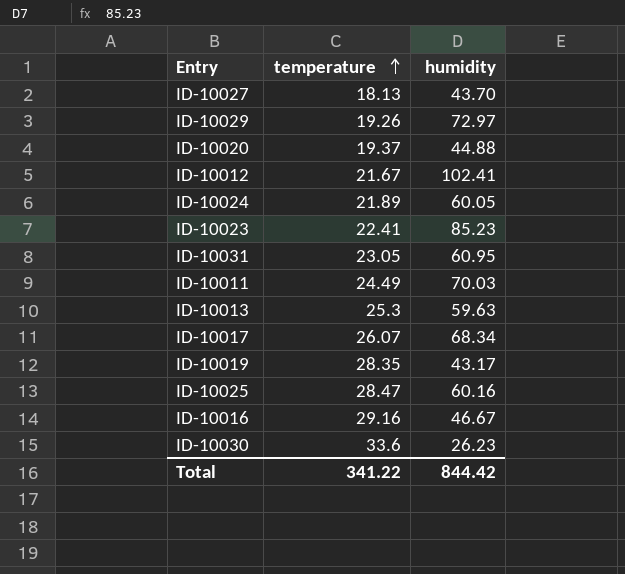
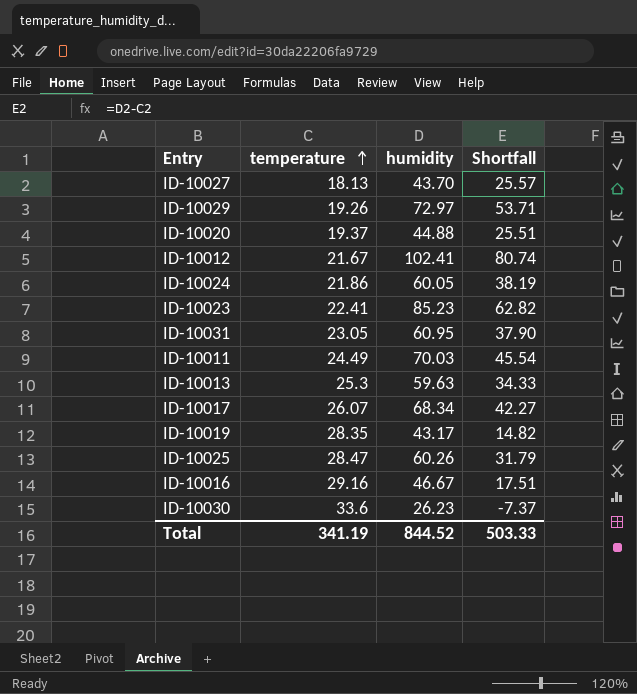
column Shortfall | formula: none -> [humidity] - [temperature]
ID-10024 | temperature: 21.89 -> 21.86
ID-10025 | humidity: 60.16 -> 60.26
Total | temperature: 341.22 -> 341.19
Total | humidity: 844.42 -> 844.52

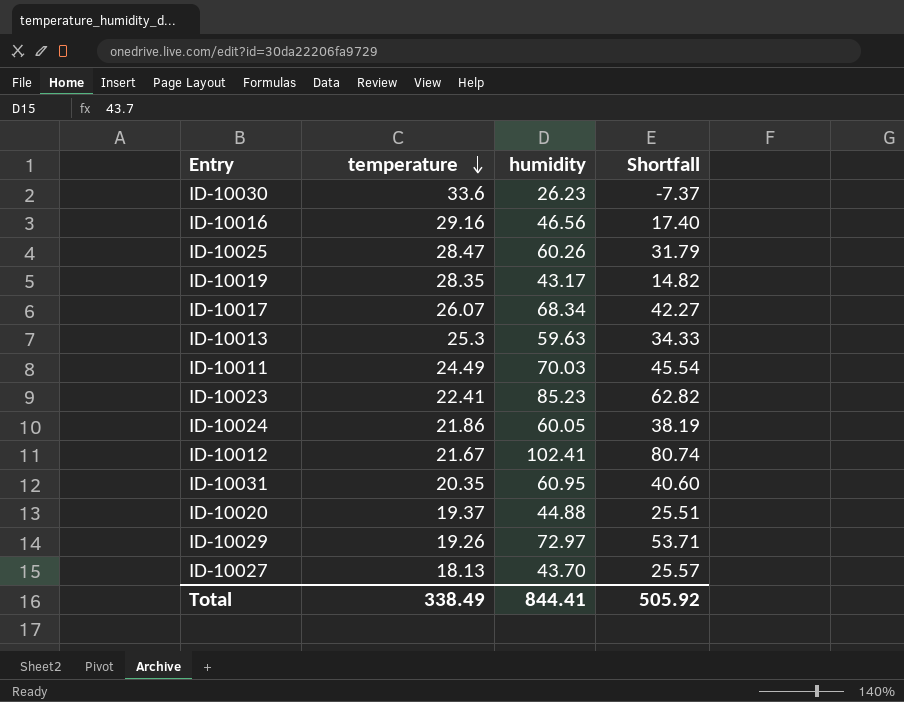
row order: temperature ascending -> temperature descending
ID-10016 | humidity: 46.67 -> 46.56
ID-10016 | Shortfall: 17.51 -> 17.40
ID-10031 | temperature: 23.05 -> 20.35
ID-10031 | Shortfall: 37.90 -> 40.60
Total | temperature: 341.19 -> 338.49
Total | humidity: 844.52 -> 844.41
Total | Shortfall: 503.33 -> 505.92

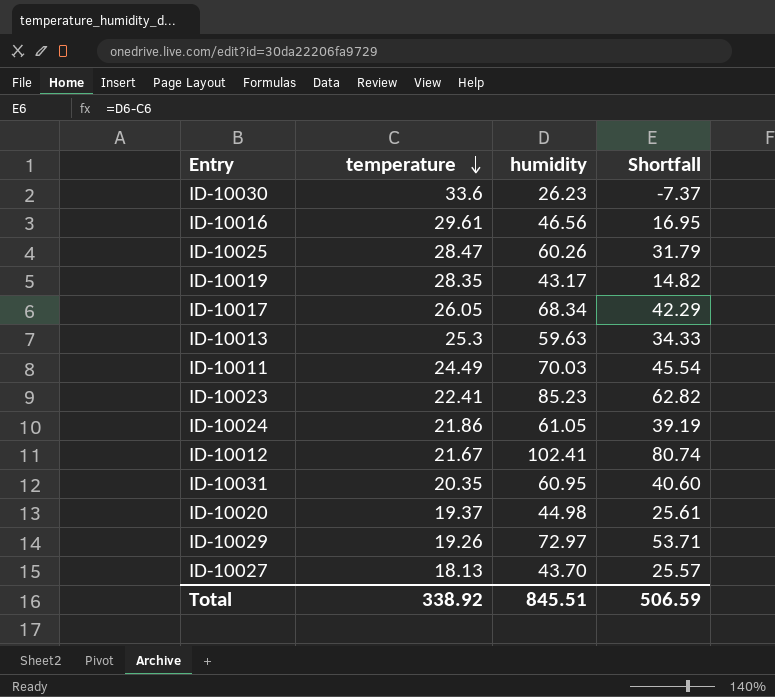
ID-10016 | temperature: 29.16 -> 29.61
ID-10016 | Shortfall: 17.40 -> 16.95
ID-10017 | temperature: 26.07 -> 26.05
ID-10017 | Shortfall: 42.27 -> 42.29
ID-10024 | humidity: 60.05 -> 61.05
ID-10024 | Shortfall: 38.19 -> 39.19
ID-10020 | humidity: 44.88 -> 44.98
ID-10020 | Shortfall: 25.51 -> 25.61
Total | temperature: 338.49 -> 338.92
Total | humidity: 844.41 -> 845.51
Total | Shortfall: 505.92 -> 506.59

